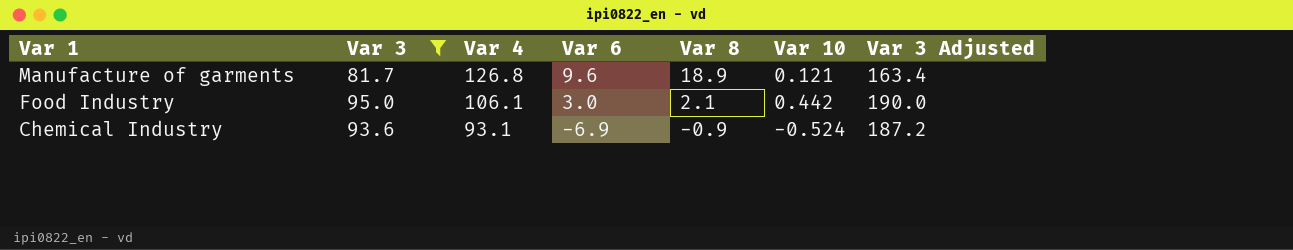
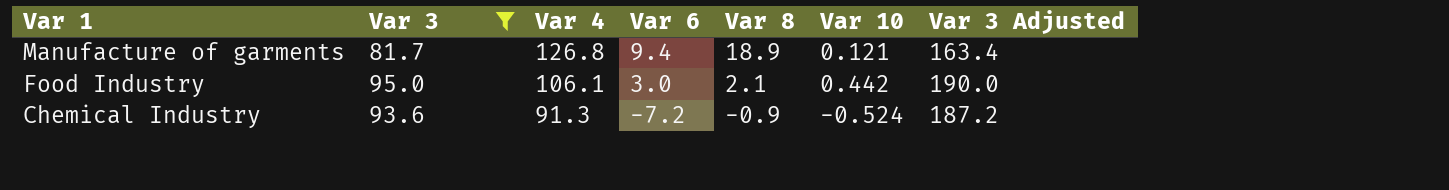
Manufacture of garments | Var 6: 9.6 -> 9.4
Chemical Industry | Var 4: 93.1 -> 91.3
Chemical Industry | Var 6: -6.9 -> -7.2

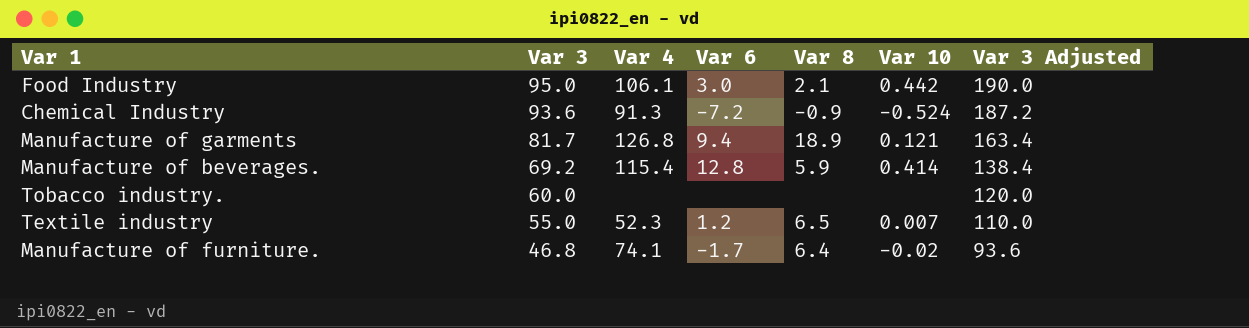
filter: Var 3 >= 81.7 -> none
row order: Var 1 descending -> Var 3 descending

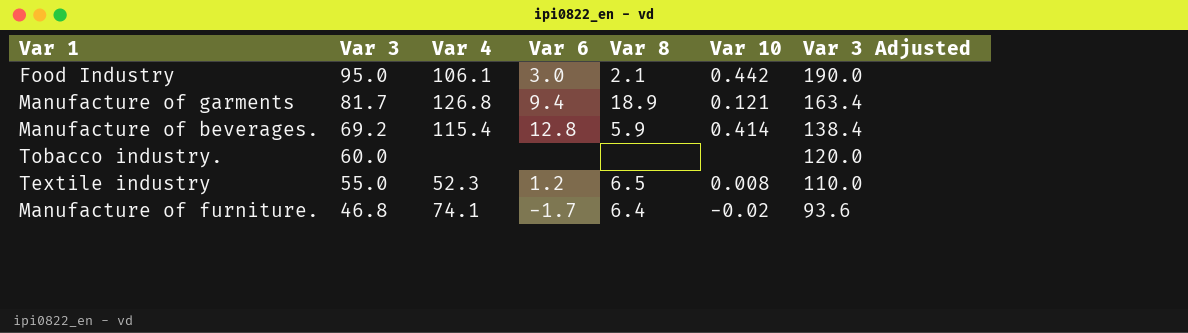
row Chemical Industry: 93.6 | 91.3 | -7.2 | -0.9 | -0.524 | 187.2 -> none
Textile industry | Var 10: 0.007 -> 0.008

